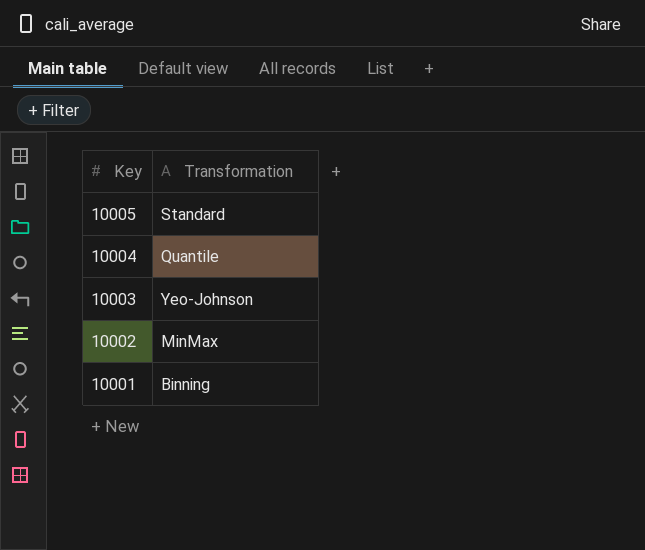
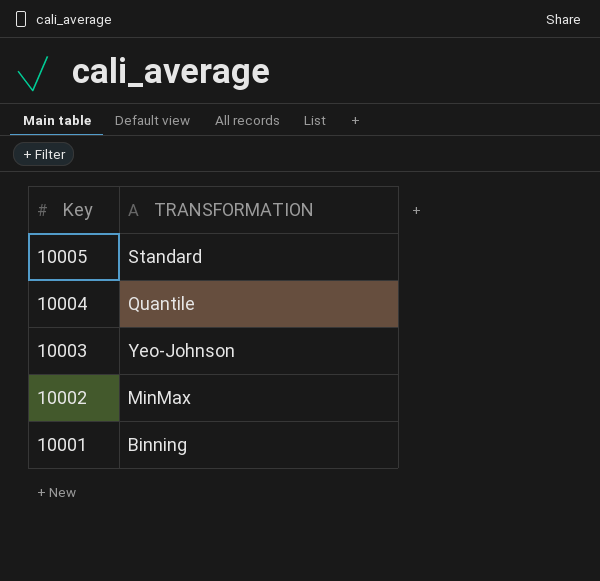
column name: Transformation -> TRANSFORMATION

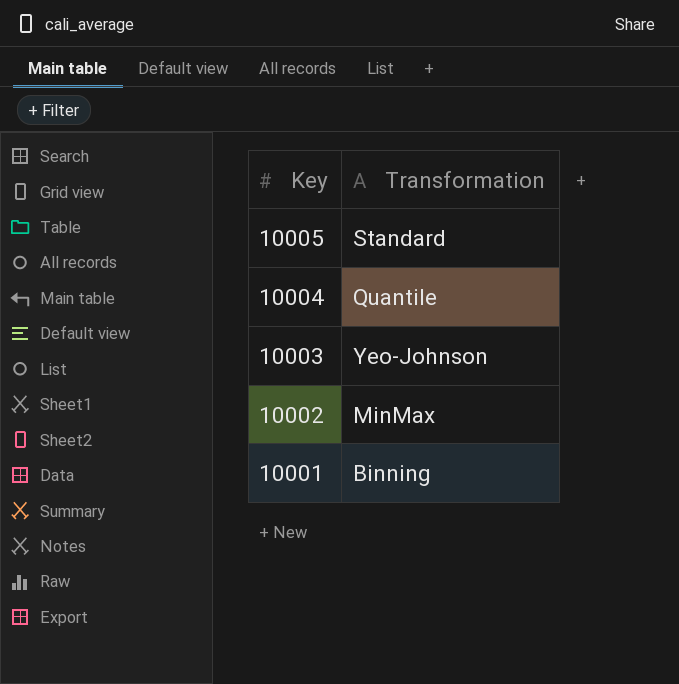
column name: TRANSFORMATION -> Transformation

